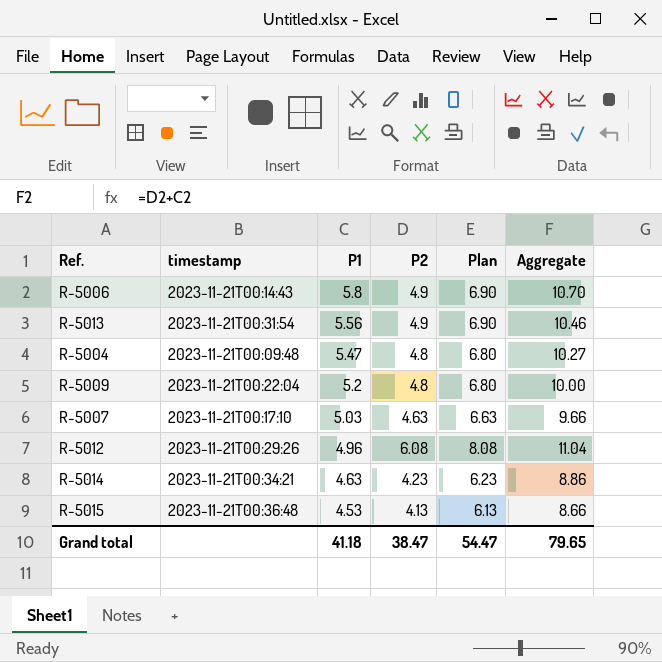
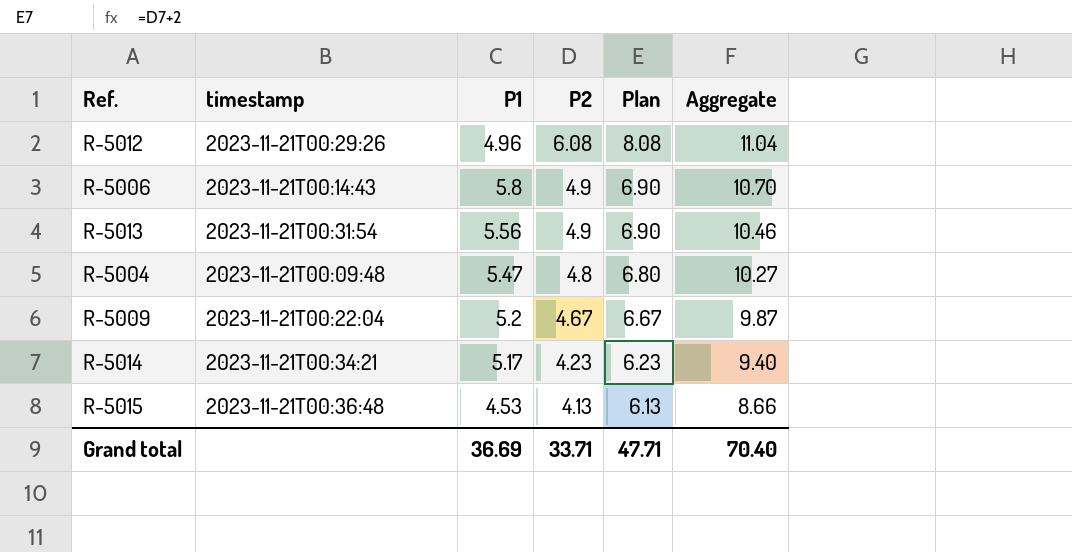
row order: P1 descending -> P2 descending
row R-5007: 2023-11-21T00:17:10 | 5.03 | 4.63 | 6.63 | 9.66 -> none
R-5009 | P2: 4.8 -> 4.67
R-5009 | Plan: 6.80 -> 6.67
R-5009 | Aggregate: 10.00 -> 9.87
R-5014 | P1: 4.63 -> 5.17
R-5014 | Aggregate: 8.86 -> 9.40
Grand total | P1: 41.18 -> 36.69
Grand total | P2: 38.47 -> 33.71
Grand total | Plan: 54.47 -> 47.71
Grand total | Aggregate: 79.65 -> 70.40

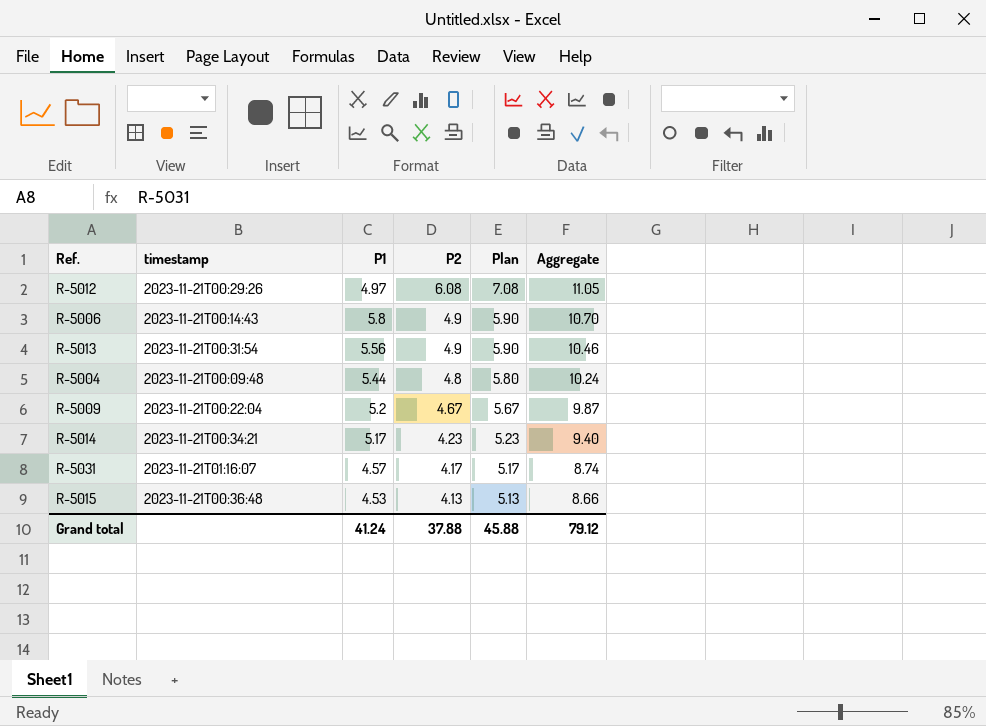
column Plan | formula: [P2] + 2 -> [P2] + 1
R-5012 | P1: 4.96 -> 4.97
R-5012 | Aggregate: 11.04 -> 11.05
R-5004 | P1: 5.47 -> 5.44
R-5004 | Aggregate: 10.27 -> 10.24
row R-5031: none -> 2023-11-21T01:16:07 | 4.57 | 4.17 | 5.17 | 8.74
Grand total | P1: 36.69 -> 41.24
Grand total | P2: 33.71 -> 37.88
Grand total | Plan: 47.71 -> 45.88
Grand total | Aggregate: 70.40 -> 79.12

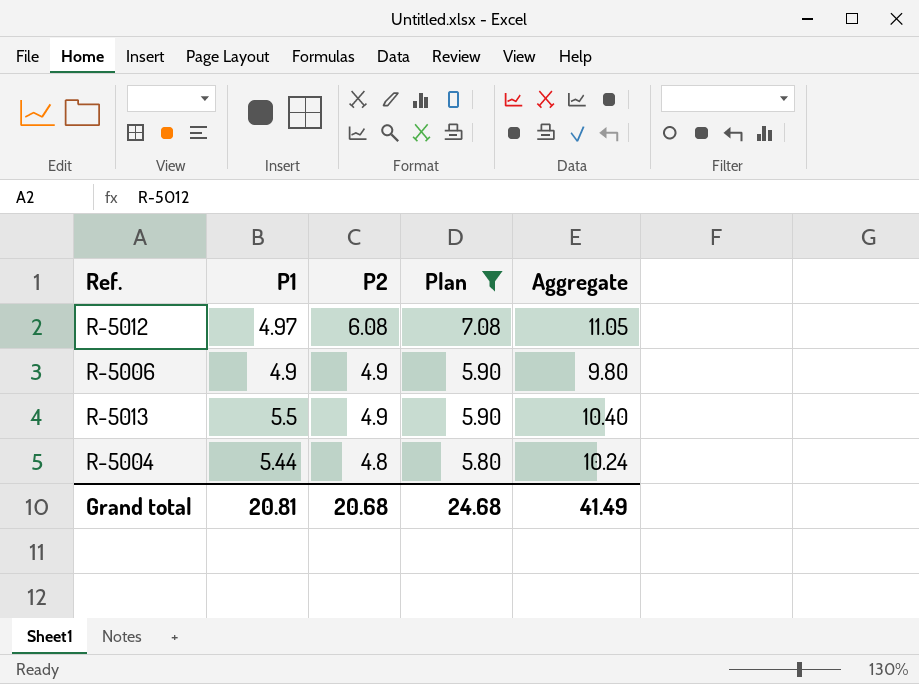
filter: none -> Plan >= 5.80
column timestamp | position: 2 -> none
R-5006 | P1: 5.8 -> 4.9
R-5006 | Aggregate: 10.70 -> 9.80
R-5013 | P1: 5.56 -> 5.5
R-5013 | Aggregate: 10.46 -> 10.40
Grand total | P1: 41.24 -> 20.81
Grand total | P2: 37.88 -> 20.68
Grand total | Plan: 45.88 -> 24.68
Grand total | Aggregate: 79.12 -> 41.49

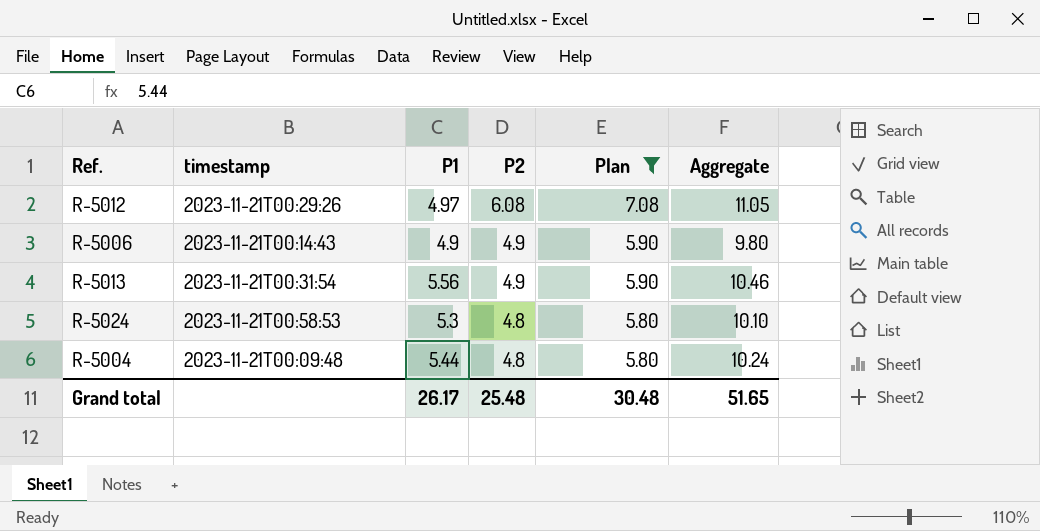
column timestamp | position: none -> 2
R-5013 | P1: 5.5 -> 5.56
R-5013 | Aggregate: 10.40 -> 10.46
row R-5024: none -> 2023-11-21T00:58:53 | 5.3 | 4.8 | 5.80 | 10.10
Grand total | P1: 20.81 -> 26.17
Grand total | P2: 20.68 -> 25.48
Grand total | Plan: 24.68 -> 30.48
Grand total | Aggregate: 41.49 -> 51.65

